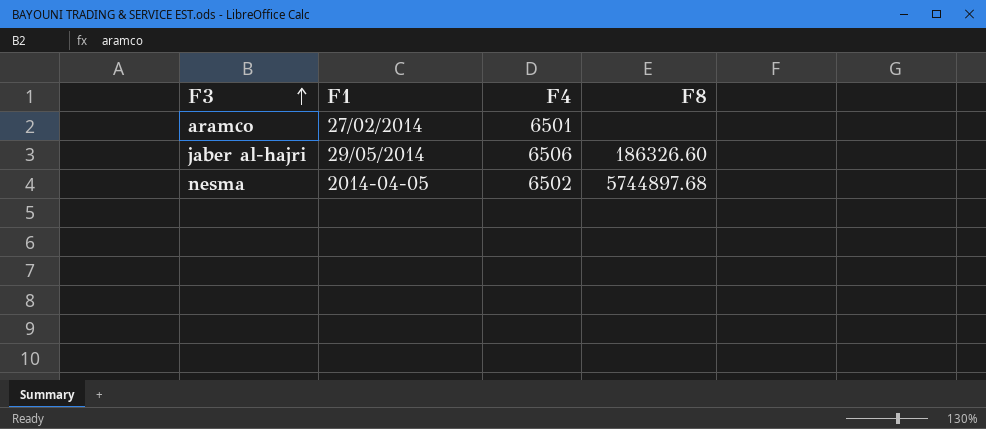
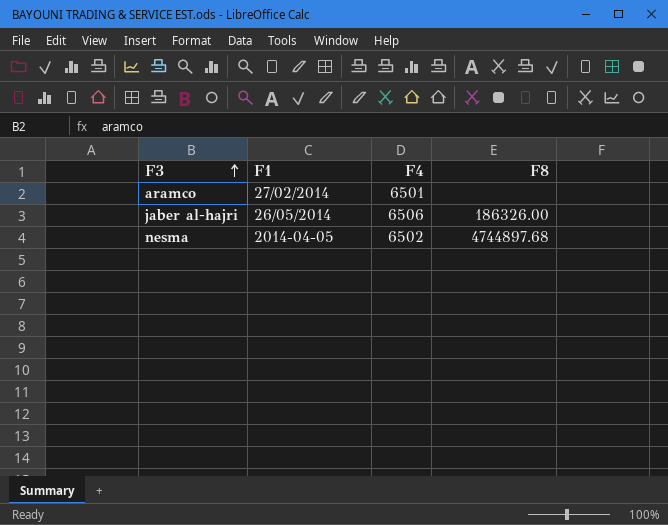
jaber al-hajri | F1: 29/05/2014 -> 26/05/2014
jaber al-hajri | F8: 186326.60 -> 186326.00
nesma | F8: 5744897.68 -> 4744897.68

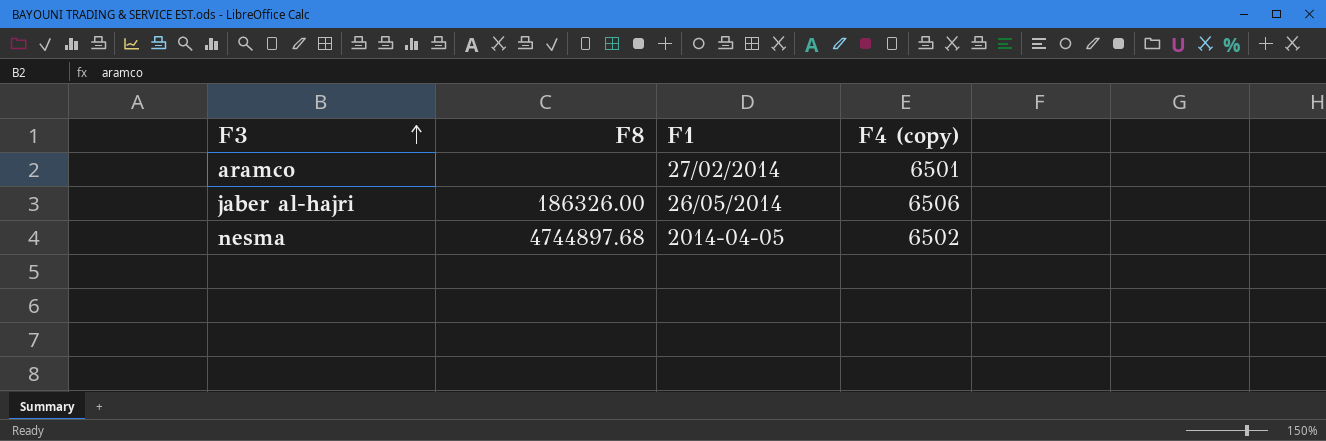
column F8 | position: 4 -> 2
column name: F4 -> F4 (copy)

